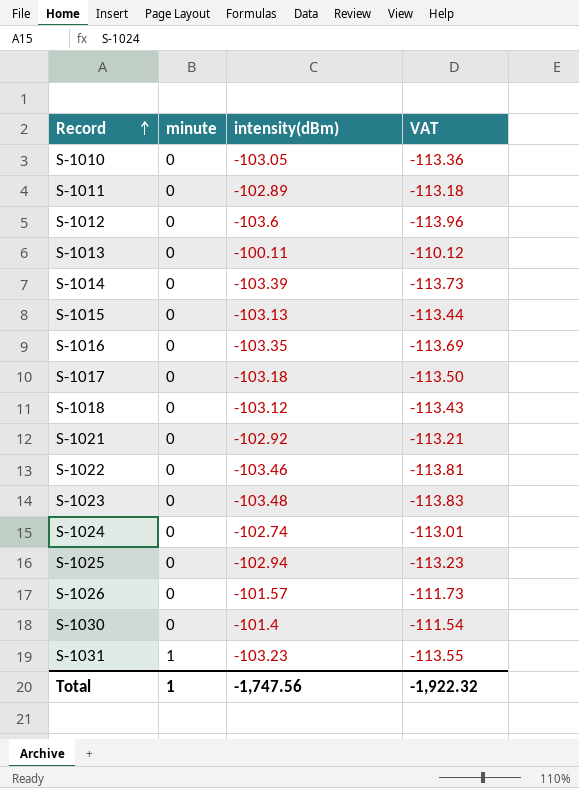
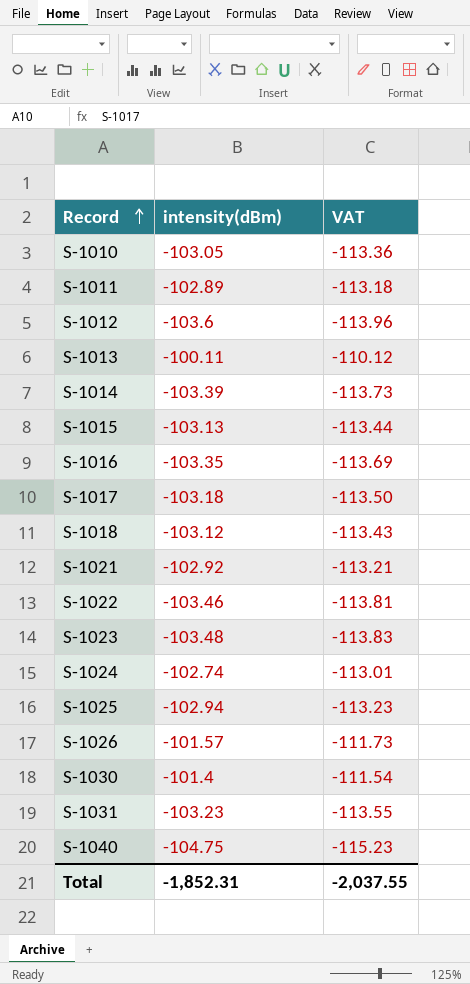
column minute | position: 2 -> none
row S-1040: none -> -104.75 | -115.23
Total | intensity(dBm): -1,747.56 -> -1,852.31
Total | VAT: -1,922.32 -> -2,037.55

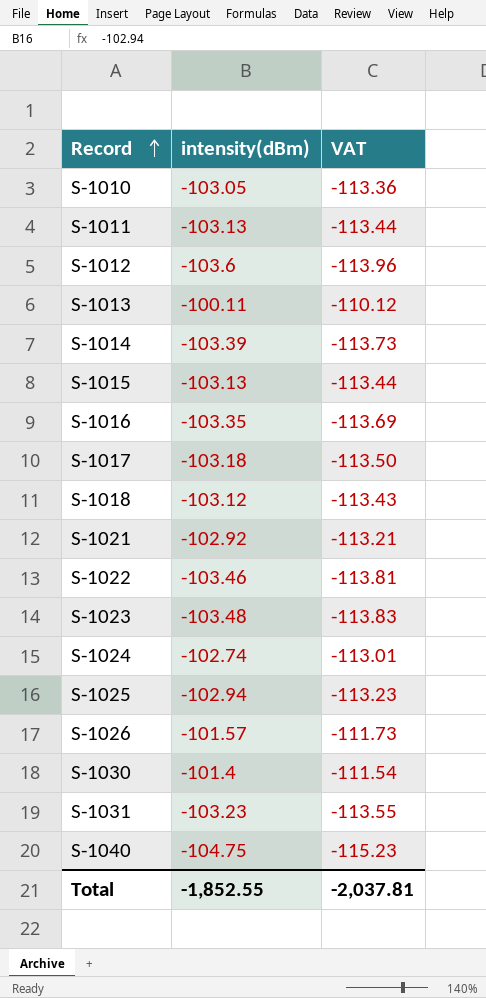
S-1011 | intensity(dBm): -102.89 -> -103.13
S-1011 | VAT: -113.18 -> -113.44
Total | intensity(dBm): -1,852.31 -> -1,852.55
Total | VAT: -2,037.55 -> -2,037.81

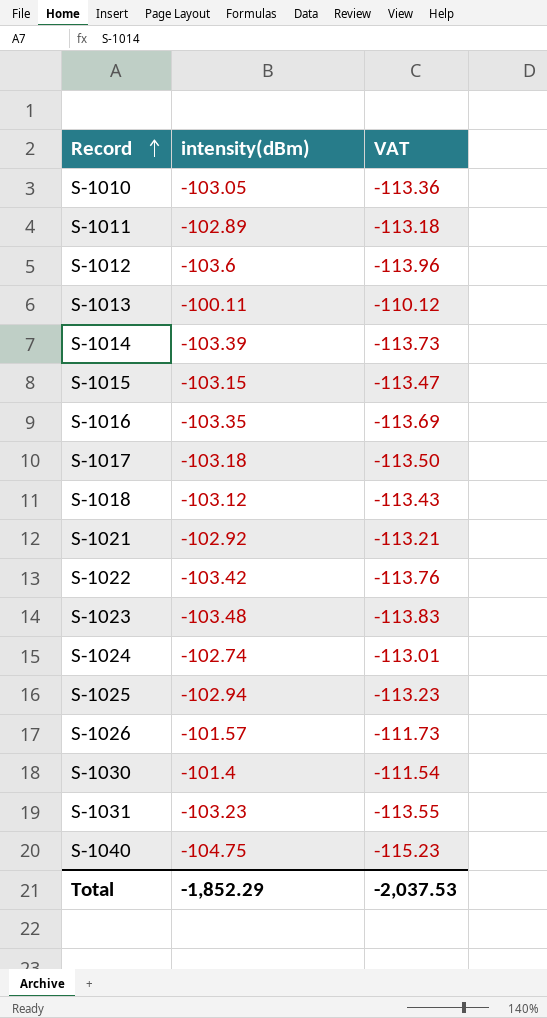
S-1011 | intensity(dBm): -103.13 -> -102.89
S-1011 | VAT: -113.44 -> -113.18
S-1015 | intensity(dBm): -103.13 -> -103.15
S-1015 | VAT: -113.44 -> -113.47
S-1022 | intensity(dBm): -103.46 -> -103.42
S-1022 | VAT: -113.81 -> -113.76
Total | intensity(dBm): -1,852.55 -> -1,852.29
Total | VAT: -2,037.81 -> -2,037.53

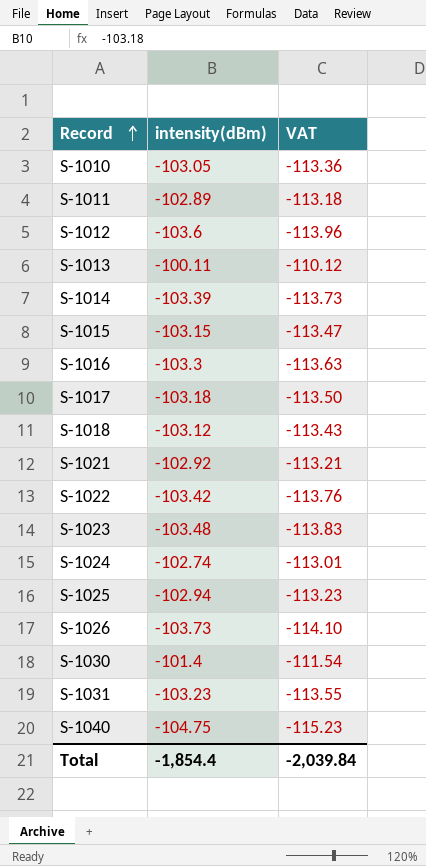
S-1016 | intensity(dBm): -103.35 -> -103.3
S-1016 | VAT: -113.69 -> -113.63
S-1026 | intensity(dBm): -101.57 -> -103.73
S-1026 | VAT: -111.73 -> -114.10
Total | intensity(dBm): -1,852.29 -> -1,854.4
Total | VAT: -2,037.53 -> -2,039.84

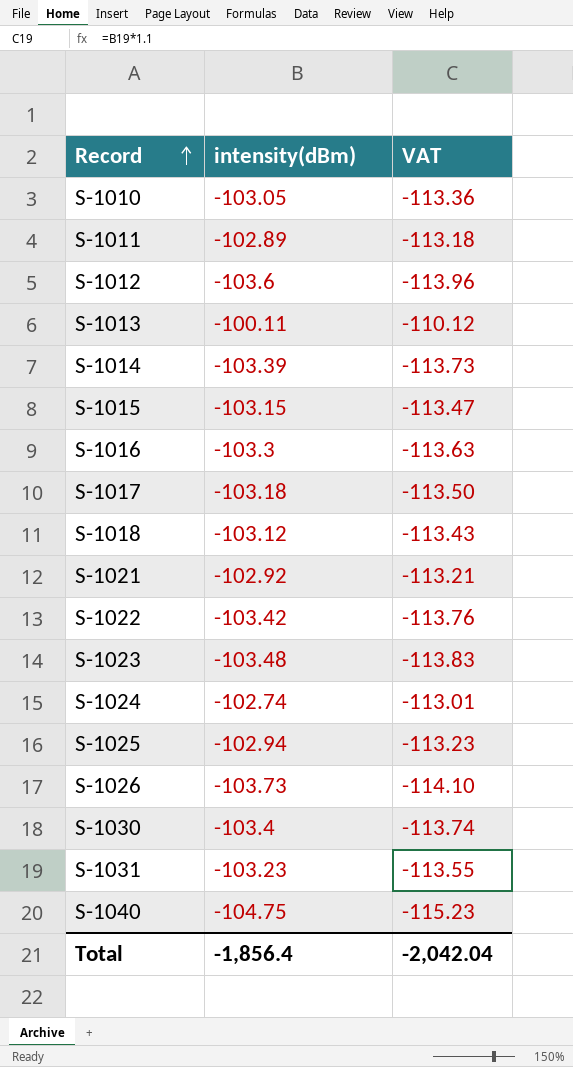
S-1030 | intensity(dBm): -101.4 -> -103.4
S-1030 | VAT: -111.54 -> -113.74
Total | intensity(dBm): -1,854.4 -> -1,856.4
Total | VAT: -2,039.84 -> -2,042.04

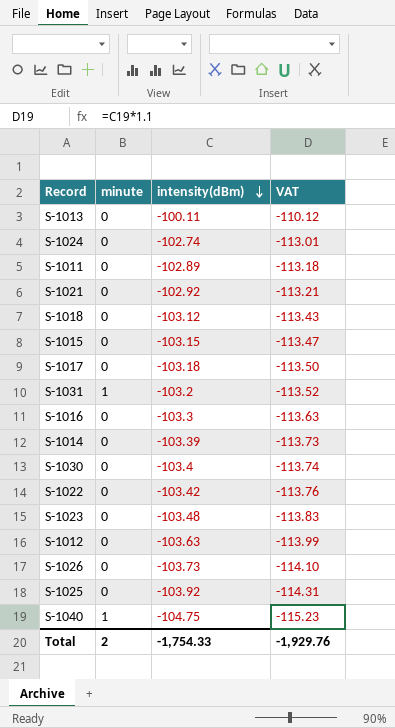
row order: Record ascending -> intensity(dBm) descending
column minute | position: none -> 2
row S-1010: -103.05 | -113.36 -> none
S-1031 | intensity(dBm): -103.23 -> -103.2
S-1031 | VAT: -113.55 -> -113.52
S-1012 | intensity(dBm): -103.6 -> -103.63
S-1012 | VAT: -113.96 -> -113.99
S-1025 | intensity(dBm): -102.94 -> -103.92
S-1025 | VAT: -113.23 -> -114.31
Total | intensity(dBm): -1,856.4 -> -1,754.33
Total | VAT: -2,042.04 -> -1,929.76

